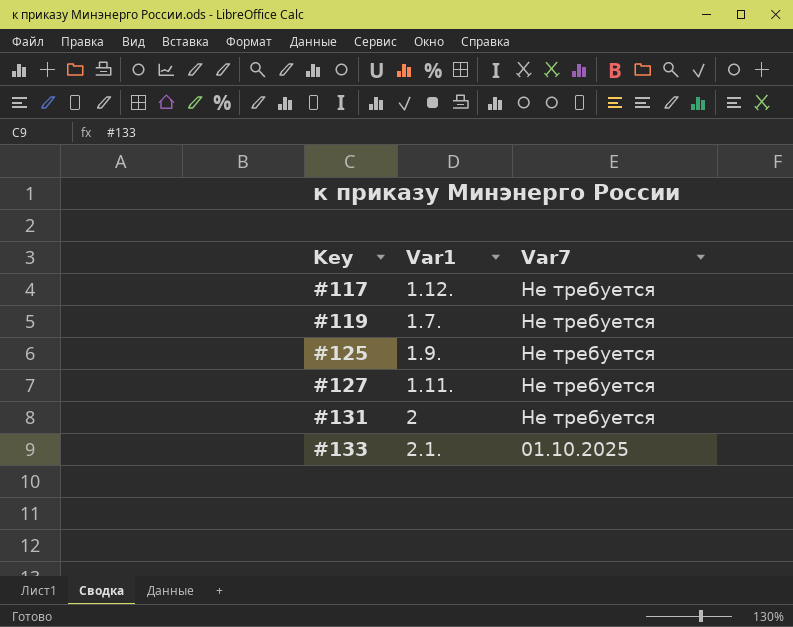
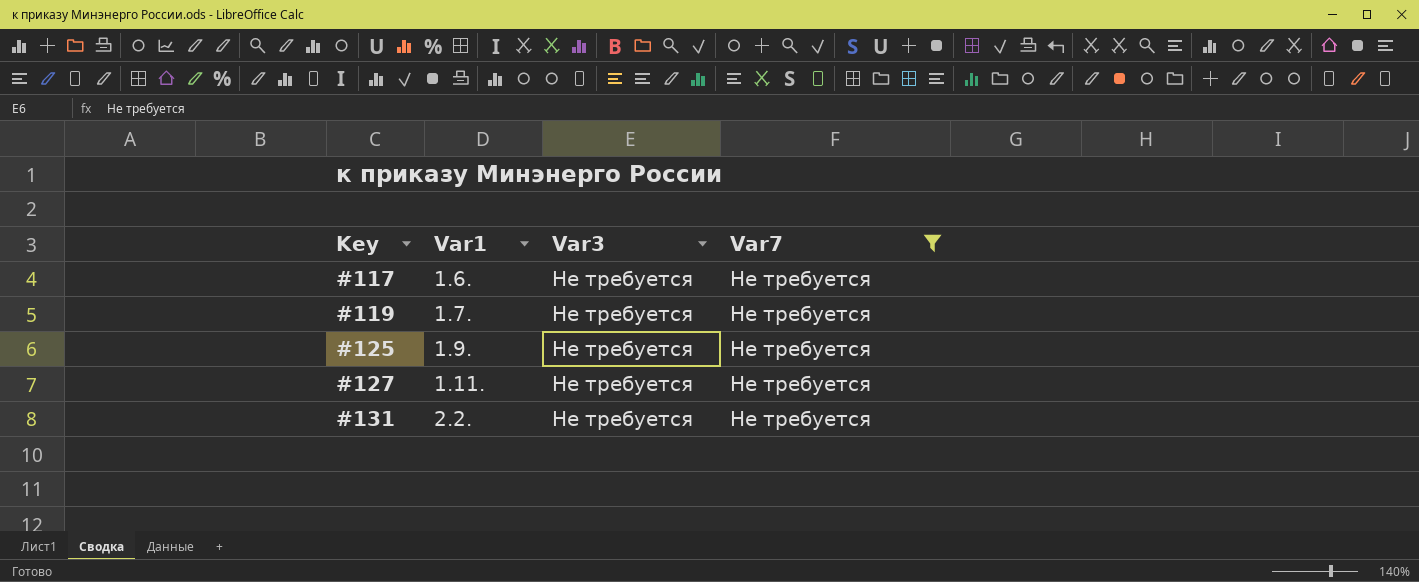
filter: none -> Var7 = Не требуется
column Var3 | position: none -> 3
#117 | Var1: 1.12. -> 1.6.
#131 | Var1: 2 -> 2.2.

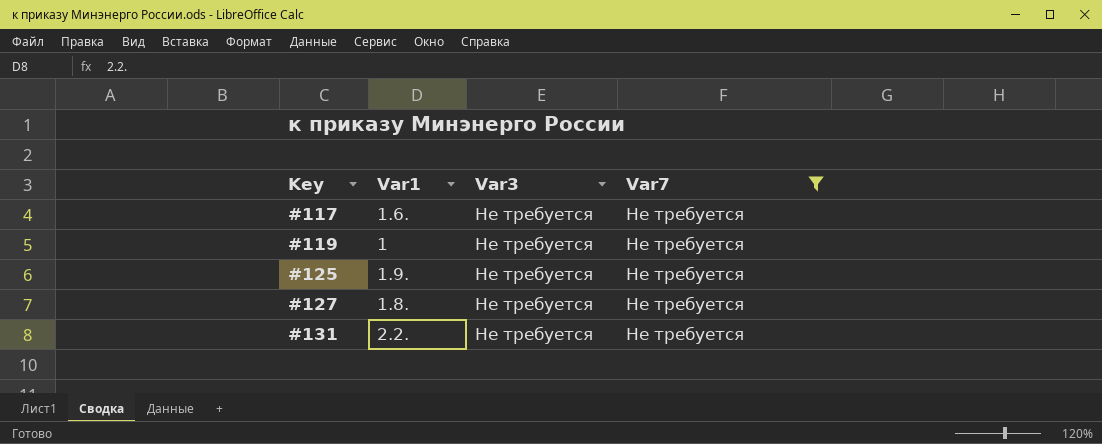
#119 | Var1: 1.7. -> 1
#127 | Var1: 1.11. -> 1.8.

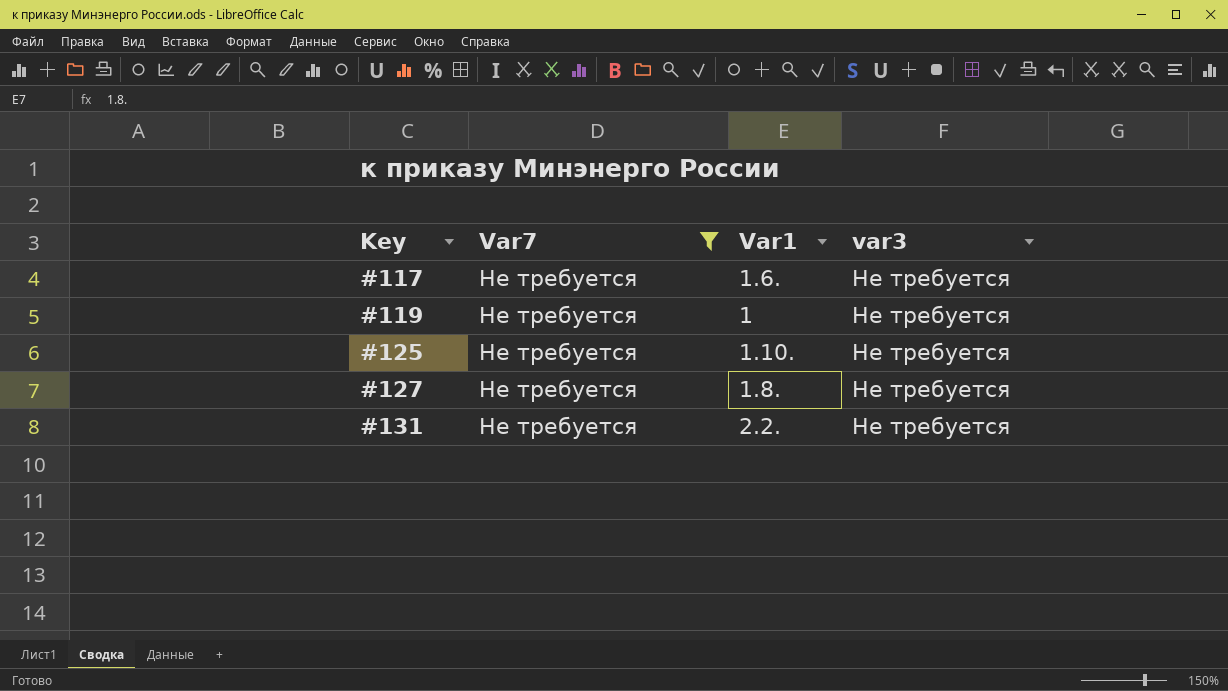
column Var7 | position: 4 -> 2
column name: Var3 -> var3
#125 | Var1: 1.9. -> 1.10.

